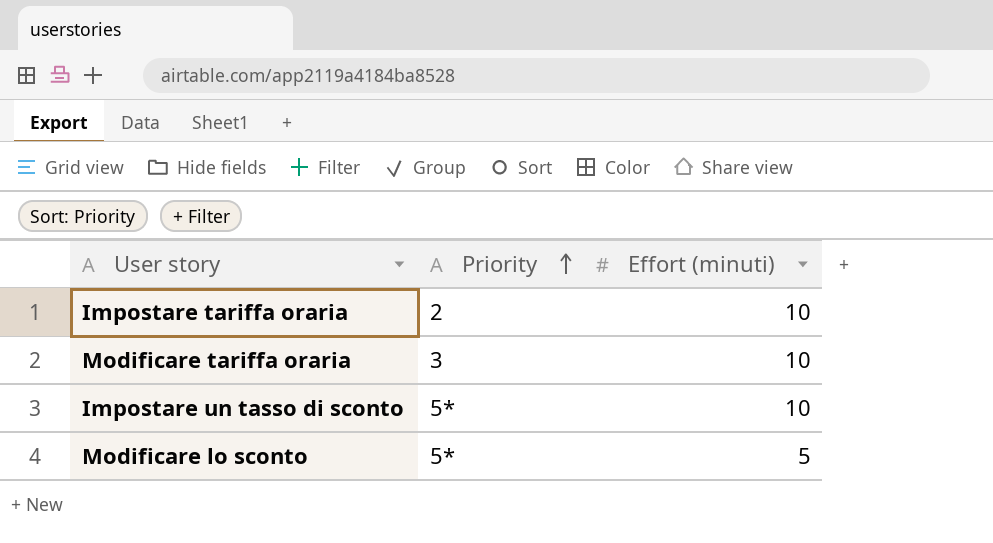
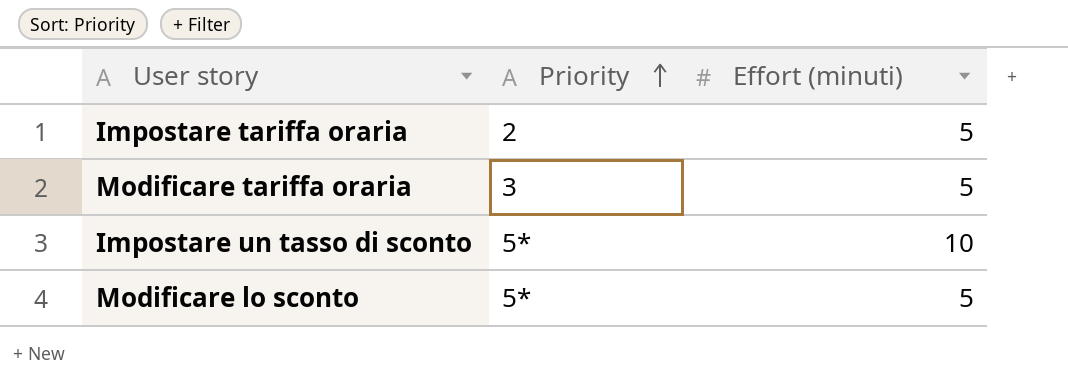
Impostare tariffa oraria | Effort (minuti): 10 -> 5
Modificare tariffa oraria | Effort (minuti): 10 -> 5

